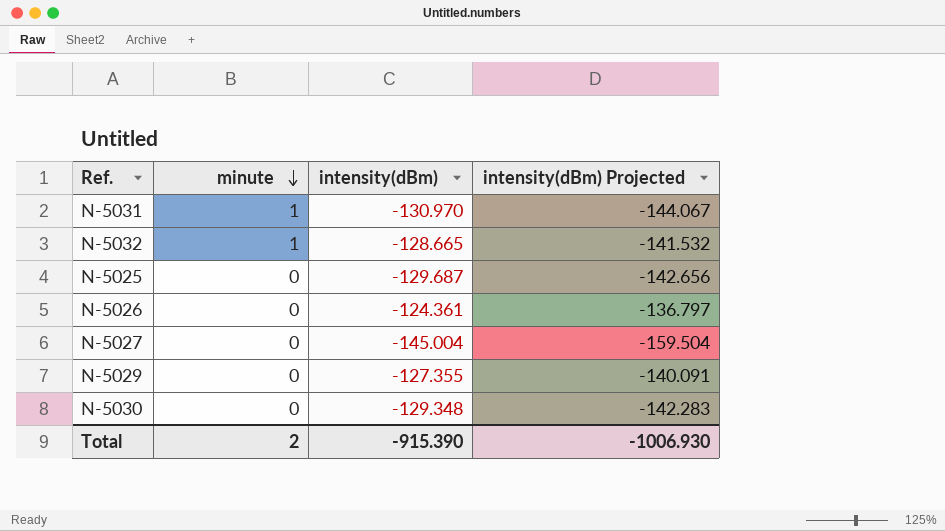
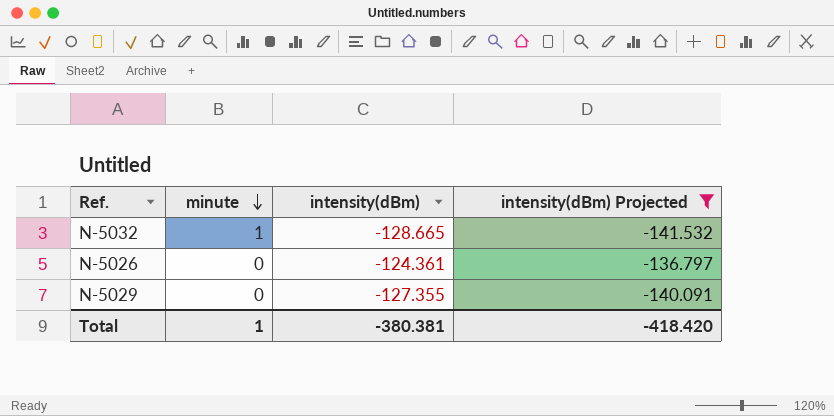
filter: none -> intensity(dBm) Projected >= -141.532
Total | minute: 2 -> 1
Total | intensity(dBm): -915.390 -> -380.381
Total | intensity(dBm) Projected: -1006.930 -> -418.420

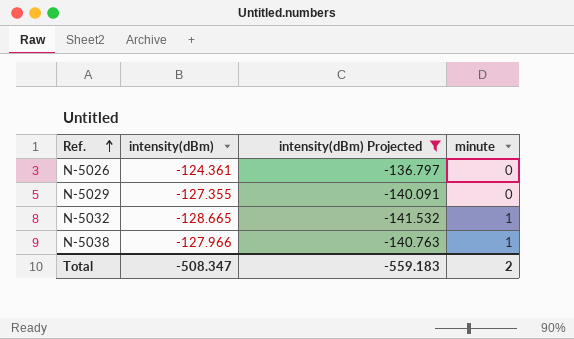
row order: minute descending -> Ref. ascending
column minute | position: 2 -> 4
row N-5038: none -> -127.966 | -140.763 | 1
Total | intensity(dBm): -380.381 -> -508.347
Total | intensity(dBm) Projected: -418.420 -> -559.183
Total | minute: 1 -> 2

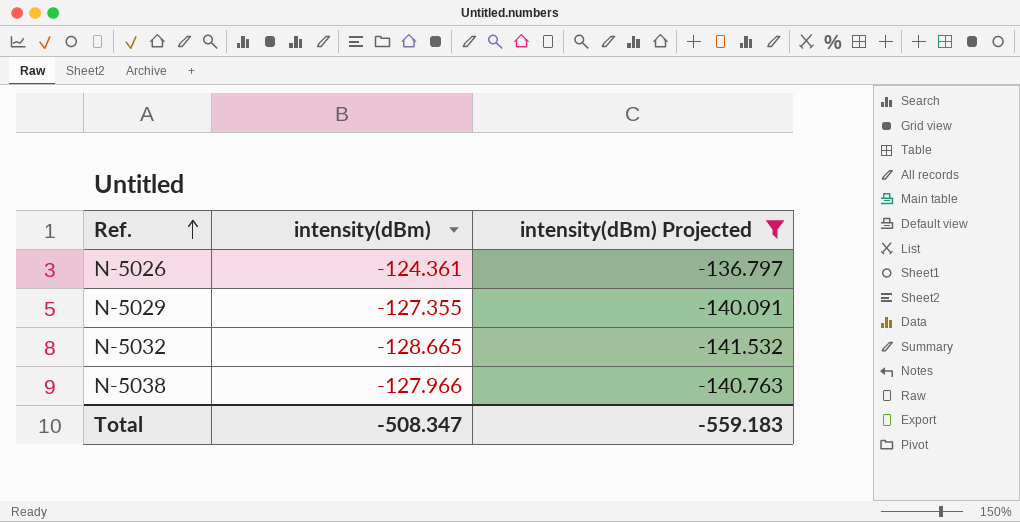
column minute | position: 4 -> none

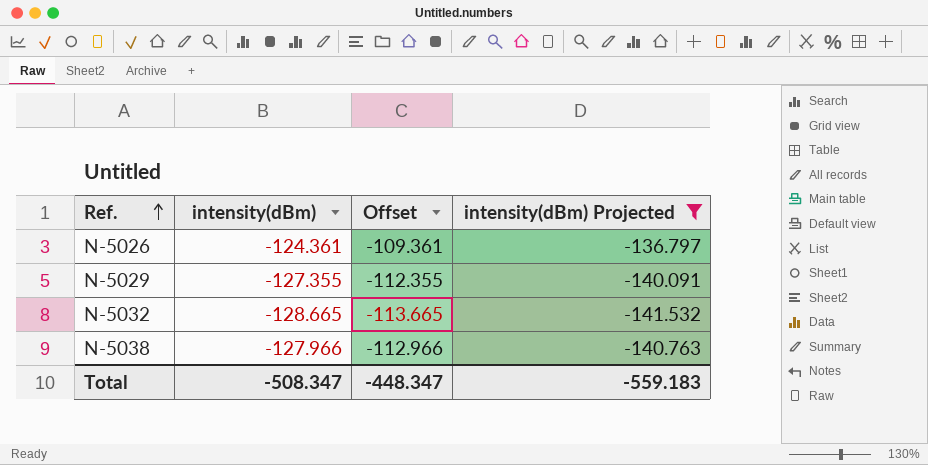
column Offset | formula: none -> [intensity(dBm)] + 15

